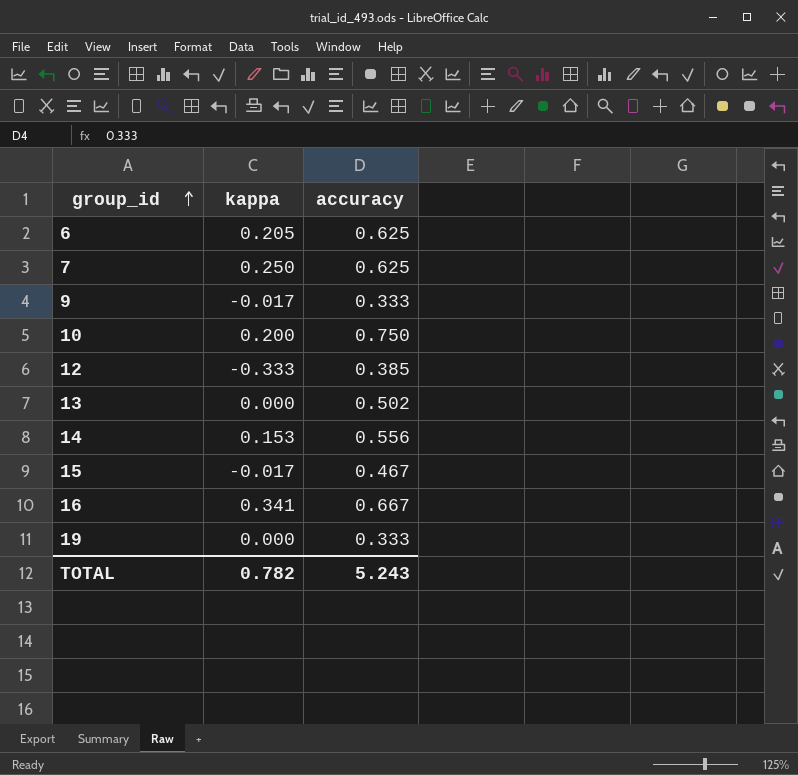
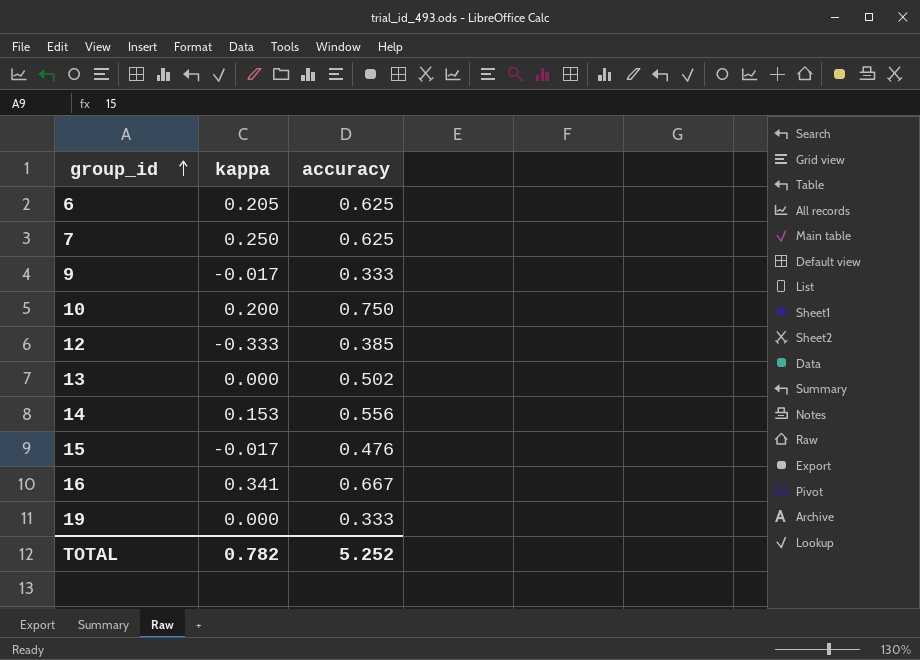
15 | accuracy: 0.467 -> 0.476
TOTAL | accuracy: 5.243 -> 5.252

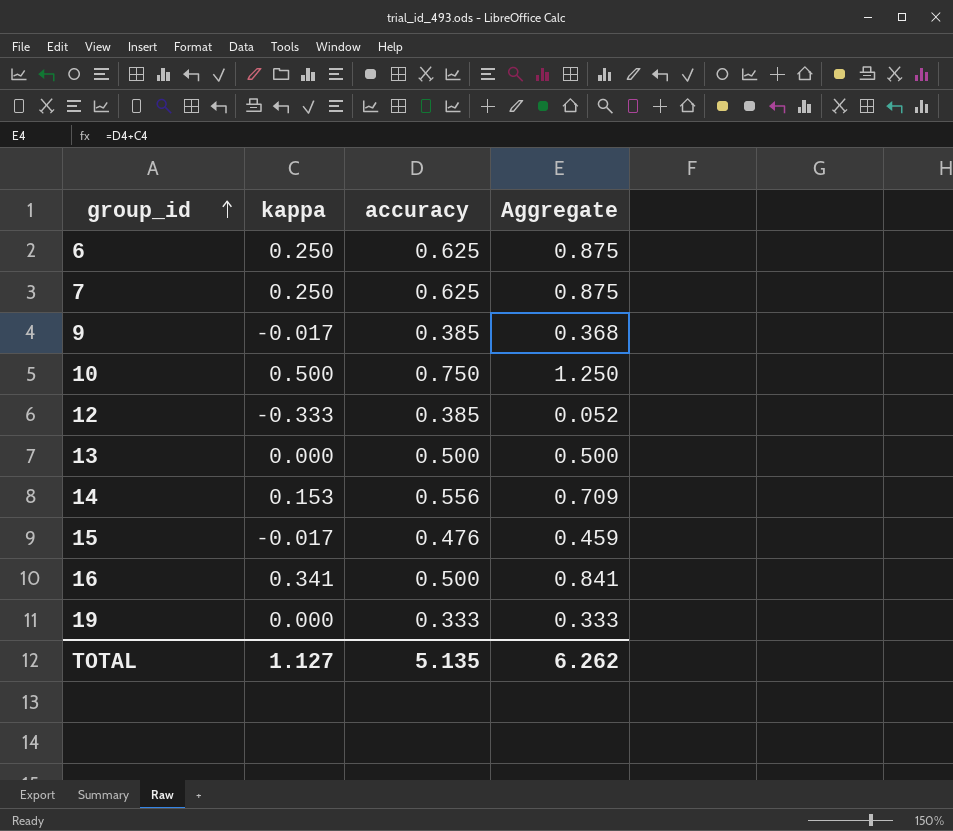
column Aggregate | formula: none -> [kappa] + [accuracy]
6 | kappa: 0.205 -> 0.250
9 | accuracy: 0.333 -> 0.385
10 | kappa: 0.200 -> 0.500
13 | accuracy: 0.502 -> 0.500
16 | accuracy: 0.667 -> 0.500
TOTAL | kappa: 0.782 -> 1.127
TOTAL | accuracy: 5.252 -> 5.135

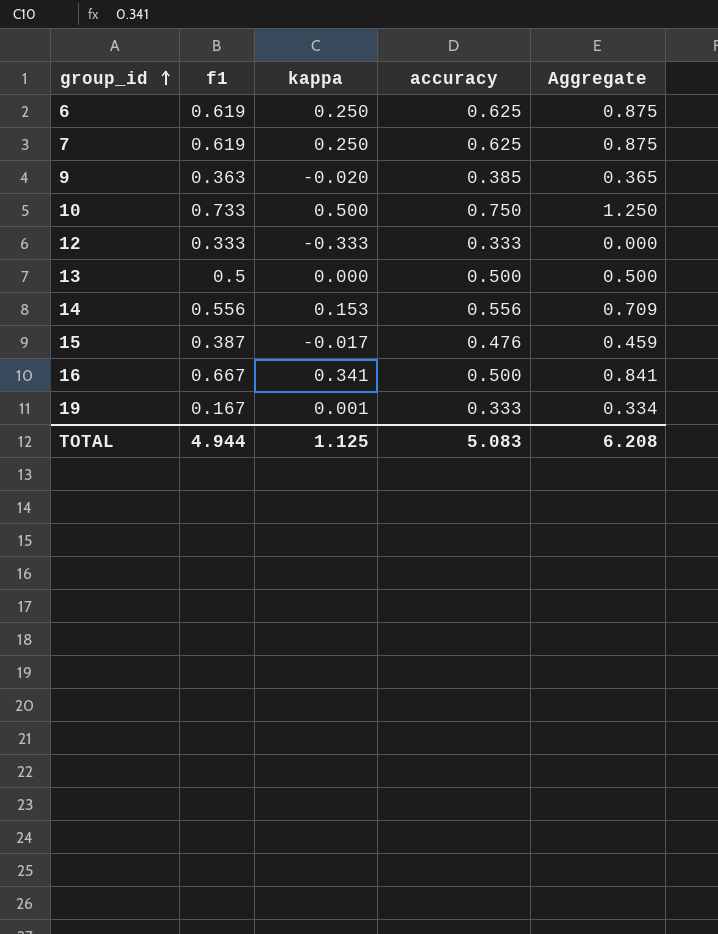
column f1 | position: none -> 2
9 | kappa: -0.017 -> -0.020
9 | Aggregate: 0.368 -> 0.365
12 | accuracy: 0.385 -> 0.333
12 | Aggregate: 0.052 -> 0.000
19 | kappa: 0.000 -> 0.001
19 | Aggregate: 0.333 -> 0.334
TOTAL | kappa: 1.127 -> 1.125
TOTAL | accuracy: 5.135 -> 5.083
TOTAL | Aggregate: 6.262 -> 6.208

